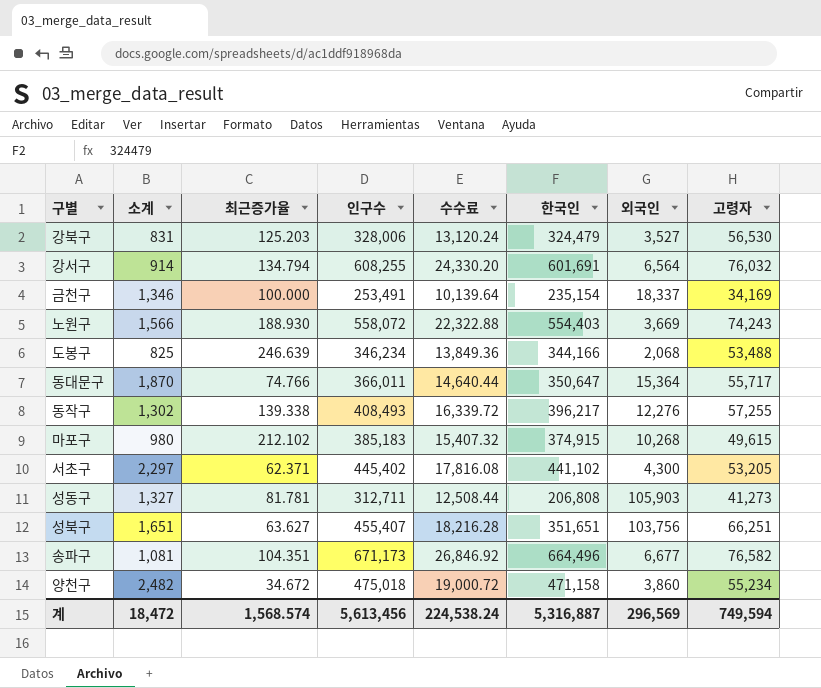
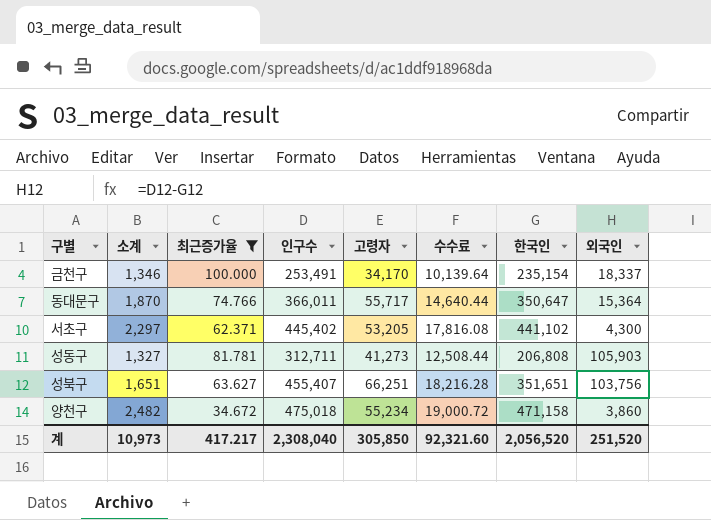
filter: none -> 최근증가율 <= 100.000
column 고령자 | position: 8 -> 5
금천구 | 고령자: 34,169 -> 34,170
계 | 소계: 18,472 -> 10,973
계 | 최근증가율: 1,568.574 -> 417.217
계 | 인구수: 5,613,456 -> 2,308,040
계 | 고령자: 749,594 -> 305,850
계 | 수수료: 224,538.24 -> 92,321.60
계 | 한국인: 5,316,887 -> 2,056,520
계 | 외국인: 296,569 -> 251,520

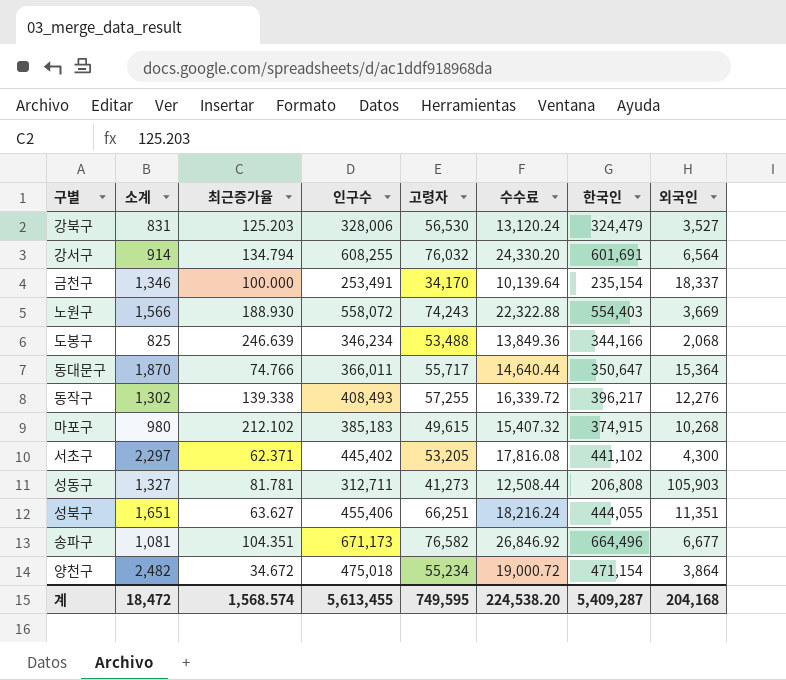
filter: 최근증가율 <= 100.000 -> none
성북구 | 인구수: 455,407 -> 455,406
성북구 | 수수료: 18,216.28 -> 18,216.24
성북구 | 한국인: 351,651 -> 444,055
성북구 | 외국인: 103,756 -> 11,351
양천구 | 한국인: 471,158 -> 471,154
양천구 | 외국인: 3,860 -> 3,864
계 | 소계: 10,973 -> 18,472
계 | 최근증가율: 417.217 -> 1,568.574
계 | 인구수: 2,308,040 -> 5,613,455
계 | 고령자: 305,850 -> 749,595
계 | 수수료: 92,321.60 -> 224,538.20
계 | 한국인: 2,056,520 -> 5,409,287
계 | 외국인: 251,520 -> 204,168

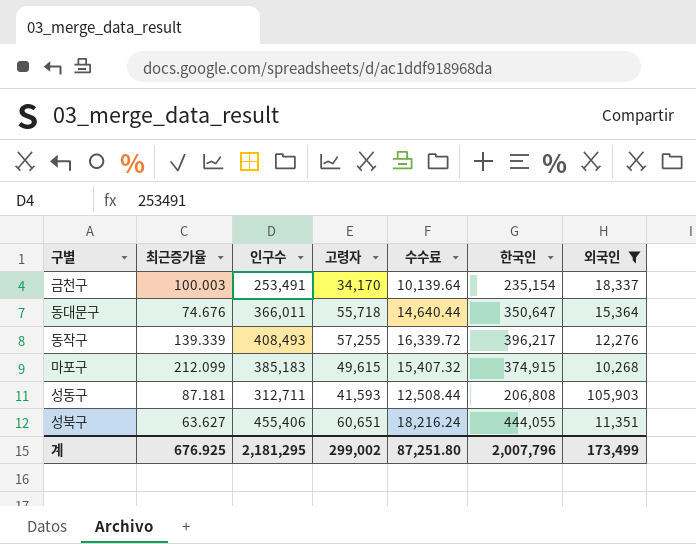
filter: none -> 외국인 >= 10,268
column 소계 | position: 2 -> none
금천구 | 최근증가율: 100.000 -> 100.003
동대문구 | 최근증가율: 74.766 -> 74.676
동대문구 | 고령자: 55,717 -> 55,718
동작구 | 최근증가율: 139.338 -> 139.339
마포구 | 최근증가율: 212.102 -> 212.099
성동구 | 최근증가율: 81.781 -> 87.181
성동구 | 고령자: 41,273 -> 41,593
성북구 | 고령자: 66,251 -> 60,651
계 | 최근증가율: 1,568.574 -> 676.925
계 | 인구수: 5,613,455 -> 2,181,295
계 | 고령자: 749,595 -> 299,002
계 | 수수료: 224,538.20 -> 87,251.80
계 | 한국인: 5,409,287 -> 2,007,796
계 | 외국인: 204,168 -> 173,499

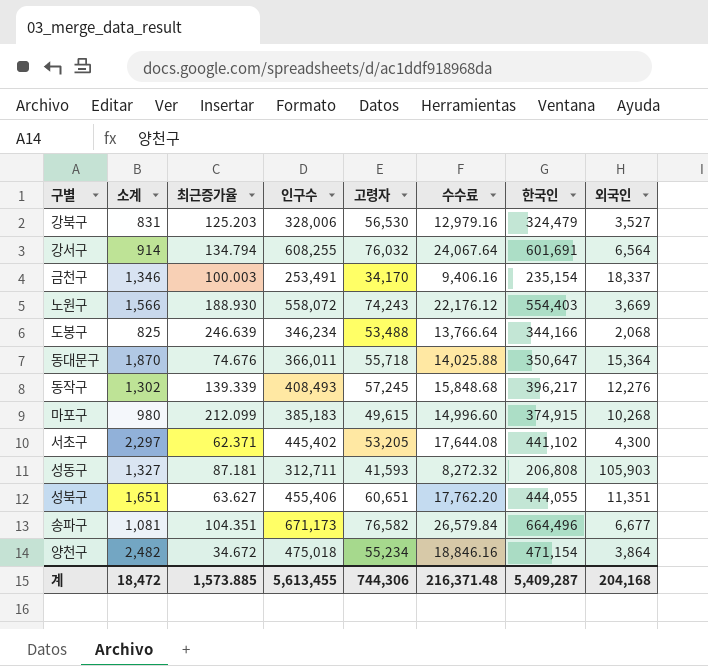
filter: 외국인 >= 10,268 -> none
column 소계 | position: none -> 2
column 수수료 | formula: [인구수] * 0.04 -> [한국인] * 0.04
동작구 | 고령자: 57,255 -> 57,245
계 | 최근증가율: 676.925 -> 1,573.885
계 | 인구수: 2,181,295 -> 5,613,455
계 | 고령자: 299,002 -> 744,306
계 | 수수료: 87,251.80 -> 216,371.48
계 | 한국인: 2,007,796 -> 5,409,287
계 | 외국인: 173,499 -> 204,168

